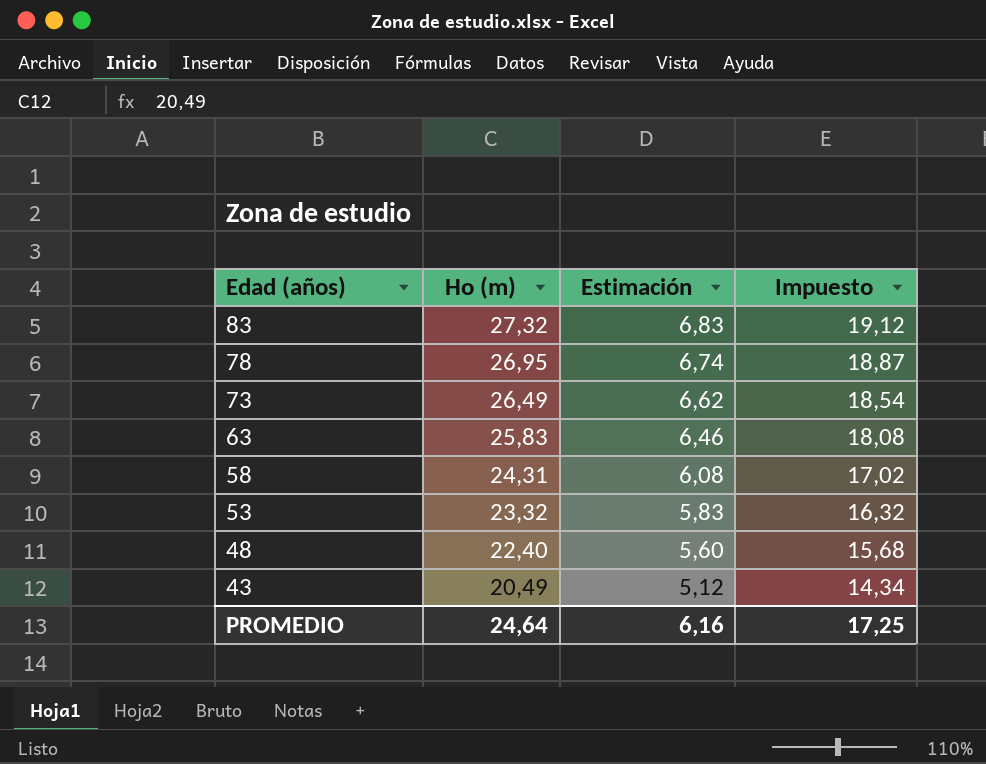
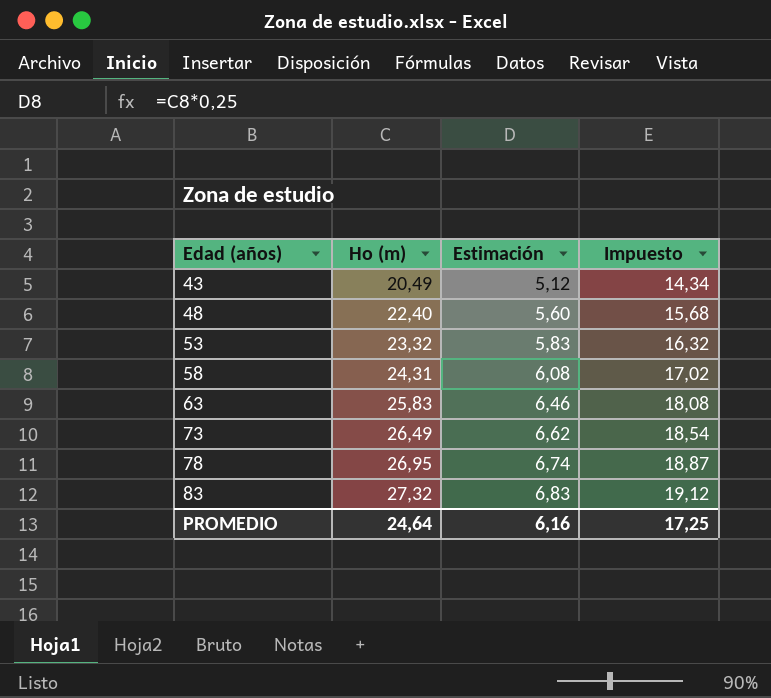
row order: Edad (años) descending -> Edad (años) ascending

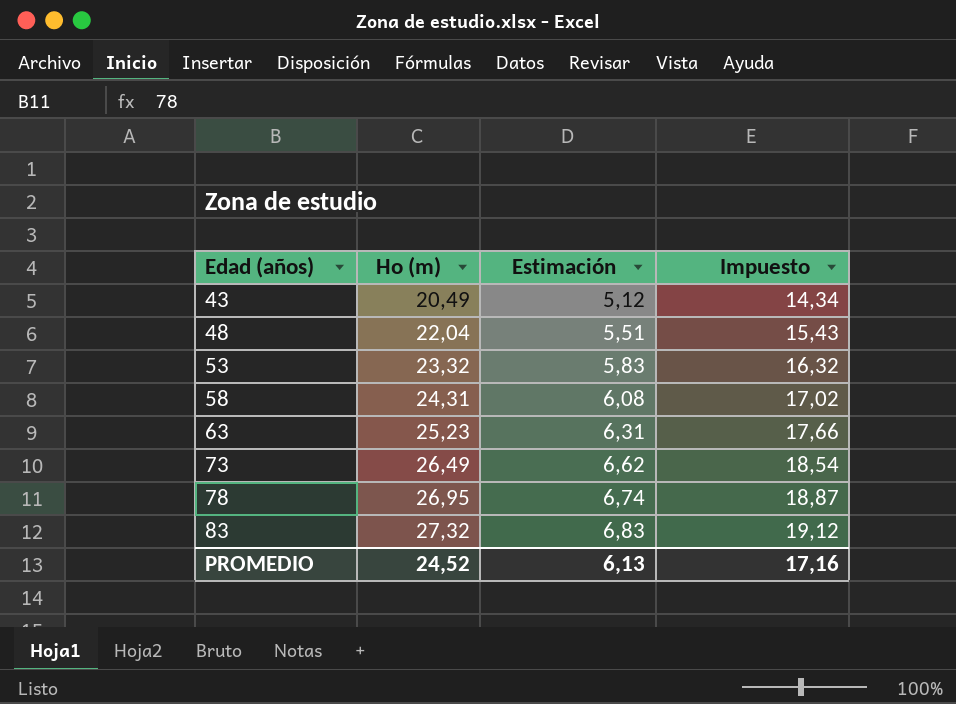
48 | Ho (m): 22,40 -> 22,04
48 | Estimación: 5,60 -> 5,51
48 | Impuesto: 15,68 -> 15,43
63 | Ho (m): 25,83 -> 25,23
63 | Estimación: 6,46 -> 6,31
63 | Impuesto: 18,08 -> 17,66
PROMEDIO | Ho (m): 24,64 -> 24,52
PROMEDIO | Estimación: 6,16 -> 6,13
PROMEDIO | Impuesto: 17,25 -> 17,16

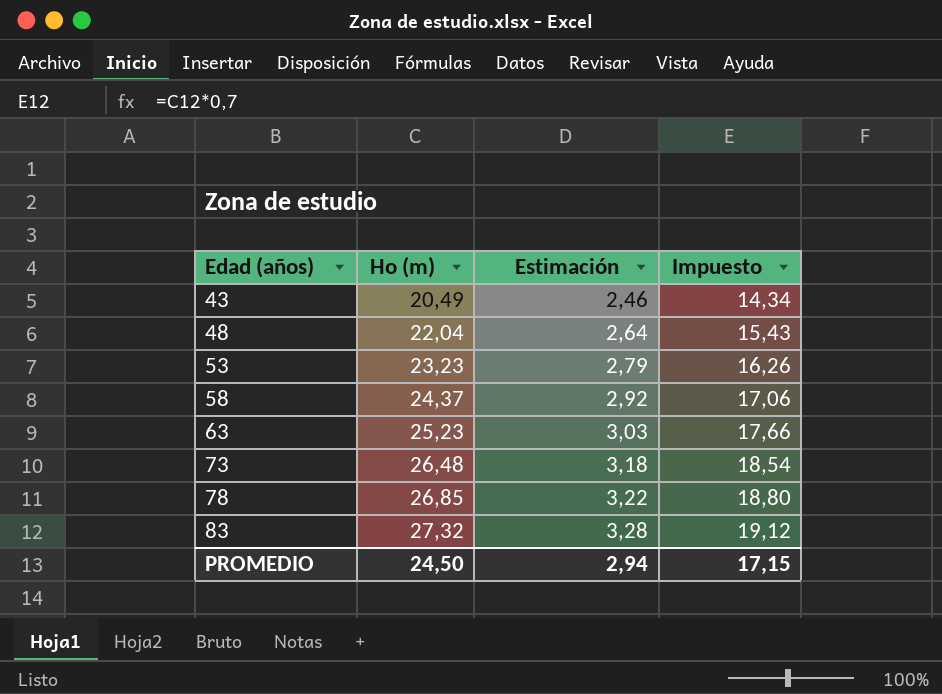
column Estimación | formula: [Ho (m)] * 0,25 -> [Ho (m)] * 0,12
53 | Ho (m): 23,32 -> 23,23
53 | Impuesto: 16,32 -> 16,26
58 | Ho (m): 24,31 -> 24,37
58 | Impuesto: 17,02 -> 17,06
73 | Ho (m): 26,49 -> 26,48
78 | Ho (m): 26,95 -> 26,85
78 | Impuesto: 18,87 -> 18,80
PROMEDIO | Ho (m): 24,52 -> 24,50
PROMEDIO | Estimación: 6,13 -> 2,94
PROMEDIO | Impuesto: 17,16 -> 17,15

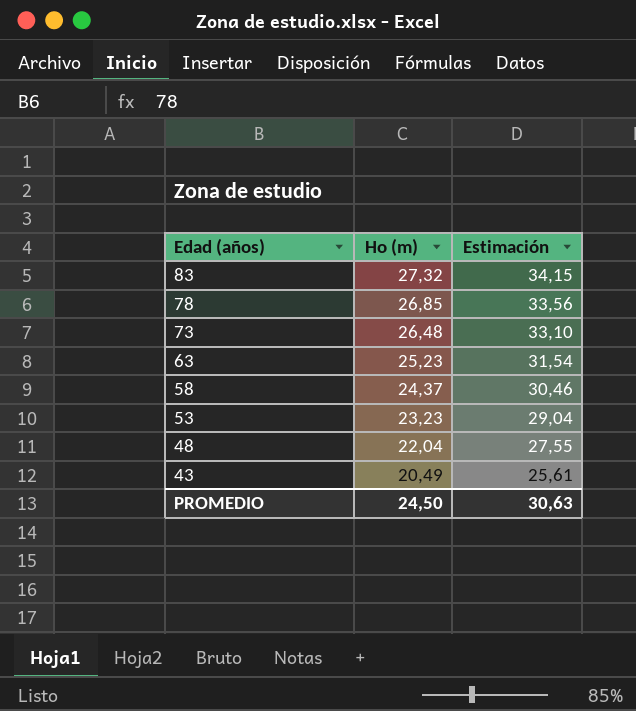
row order: Edad (años) ascending -> Edad (años) descending
column Impuesto | formula: [Ho (m)] * 0,7 -> none
column Estimación | formula: [Ho (m)] * 0,12 -> [Ho (m)] * 1,25
PROMEDIO | Estimación: 2,94 -> 30,63

